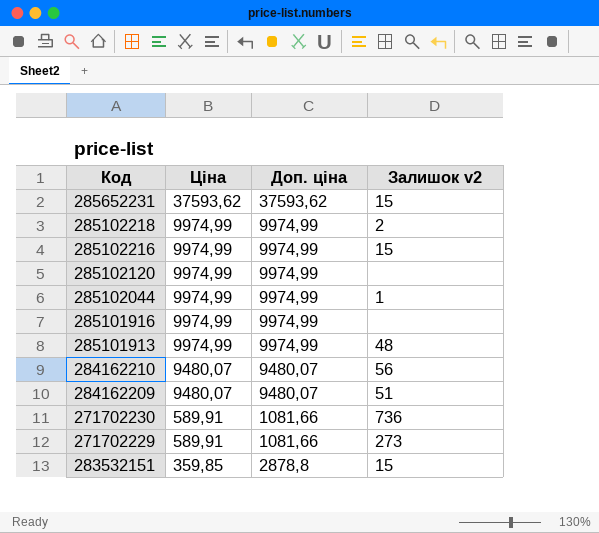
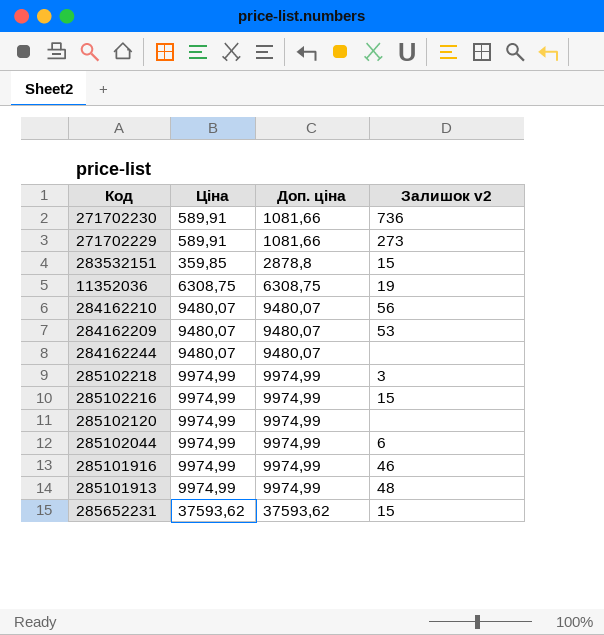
row order: Ціна descending -> Доп. ціна ascending
row 11352036: none -> 6308,75 | 6308,75 | 19
284162209 | Залишок v2: 51 -> 53
row 284162244: none -> 9480,07 | 9480,07 | none
285102218 | Залишок v2: 2 -> 3
285102044 | Залишок v2: 1 -> 6
285101916 | Залишок v2: none -> 46

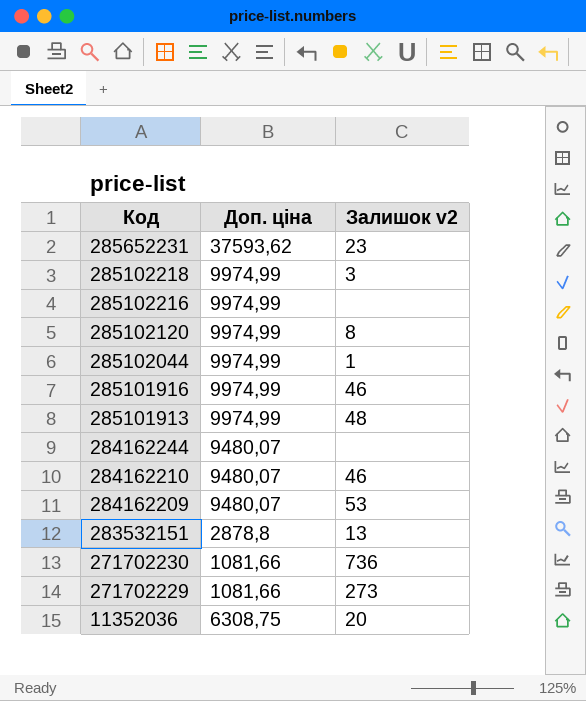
row order: Доп. ціна ascending -> Код descending
column Ціна | position: 2 -> none
285652231 | Залишок v2: 15 -> 23
285102216 | Залишок v2: 15 -> none
285102120 | Залишок v2: none -> 8
285102044 | Залишок v2: 6 -> 1
284162210 | Залишок v2: 56 -> 46
283532151 | Залишок v2: 15 -> 13
11352036 | Залишок v2: 19 -> 20

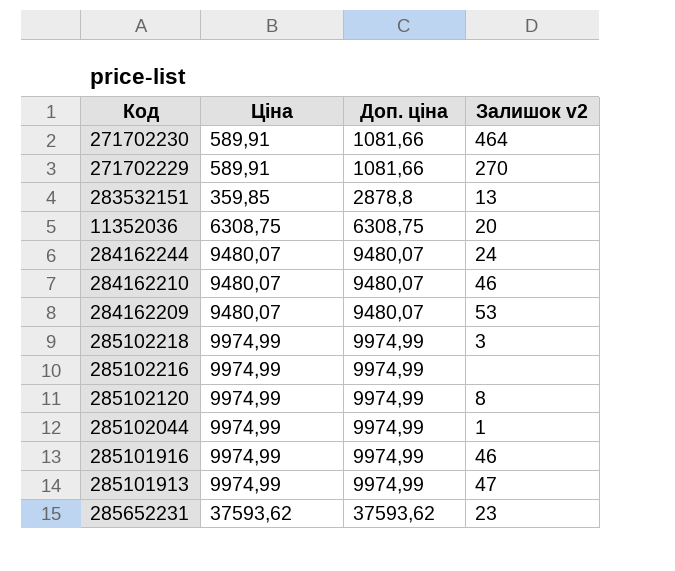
row order: Код descending -> Доп. ціна ascending
column Ціна | position: none -> 2
271702230 | Залишок v2: 736 -> 464
271702229 | Залишок v2: 273 -> 270
284162244 | Залишок v2: none -> 24
285101913 | Залишок v2: 48 -> 47

